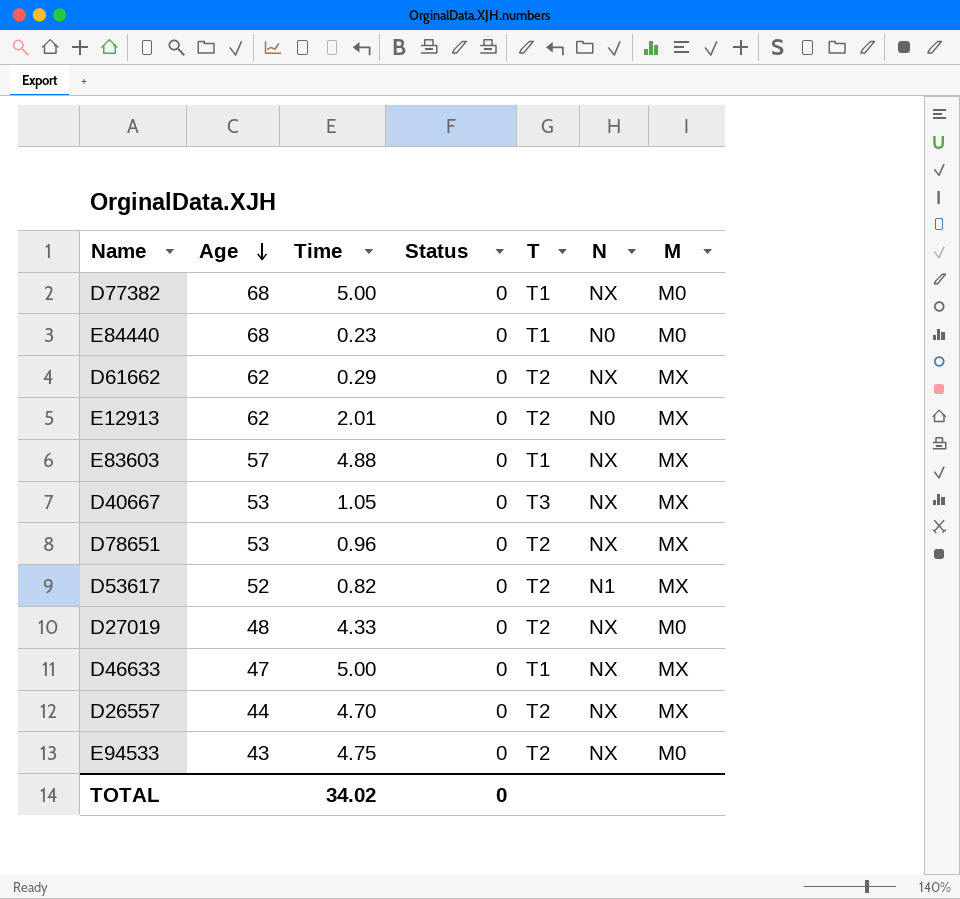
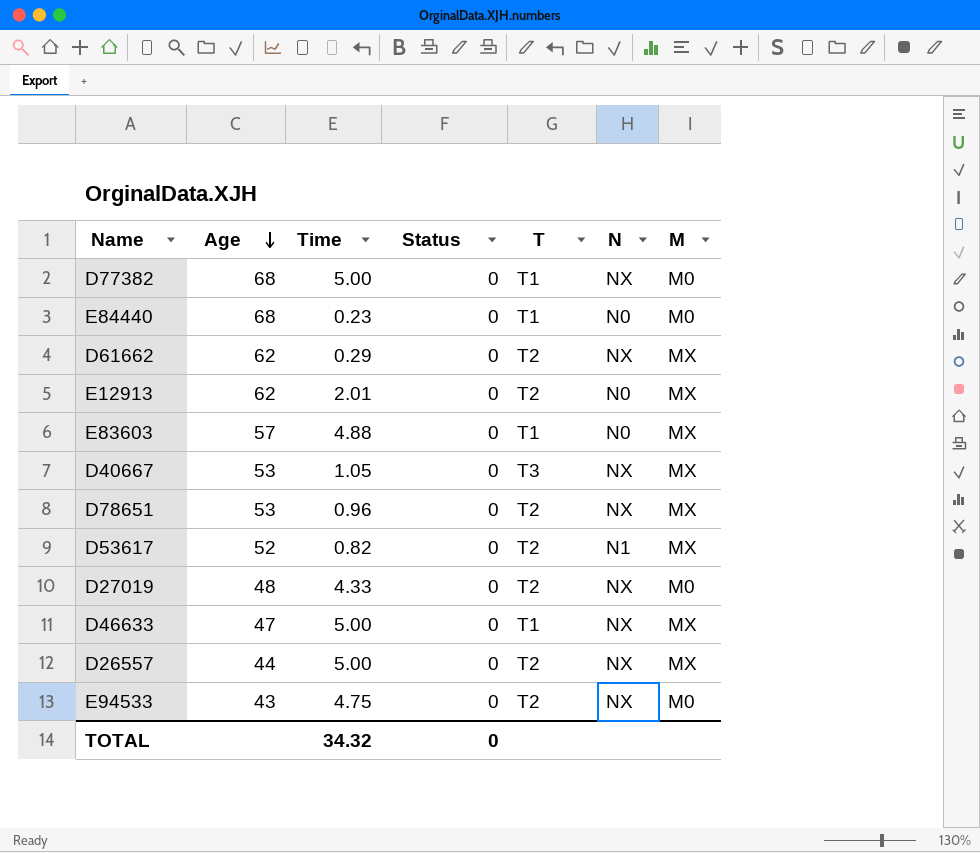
E83603 | N: NX -> N0
D26557 | Time: 4.70 -> 5.00
TOTAL | Time: 34.02 -> 34.32

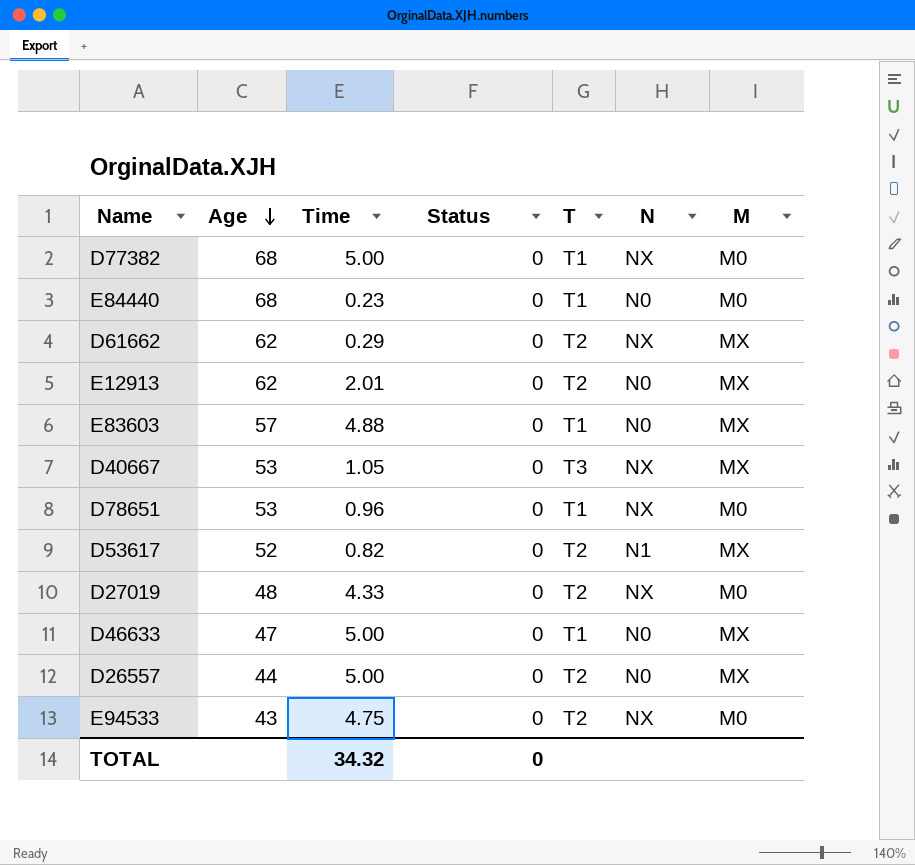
D78651 | T: T2 -> T1
D78651 | M: MX -> M0
D46633 | N: NX -> N0
D26557 | N: NX -> N0

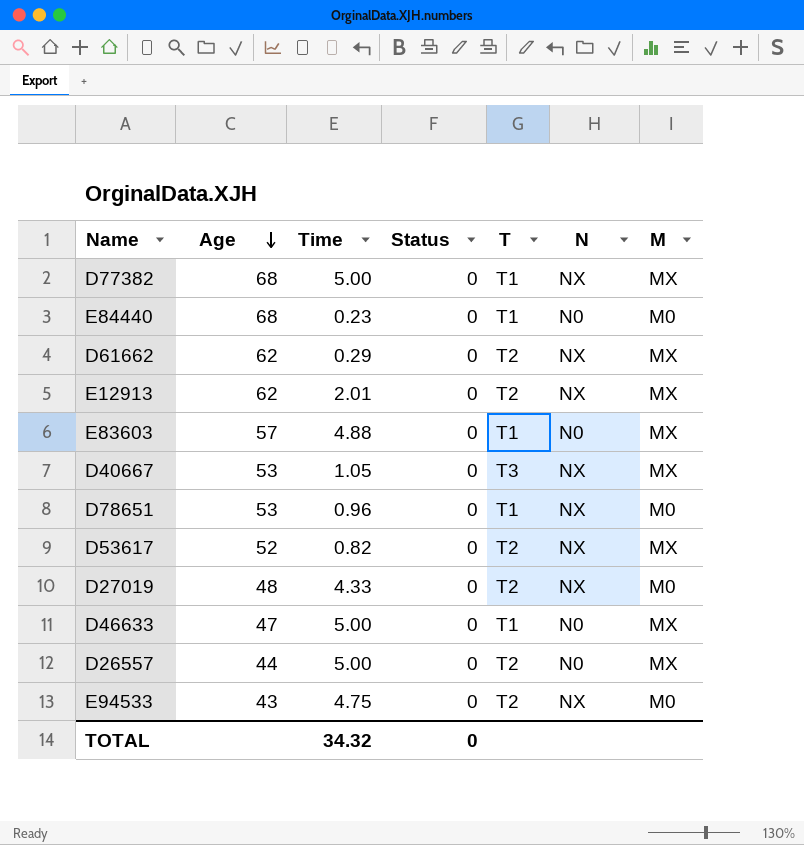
D77382 | M: M0 -> MX
E12913 | N: N0 -> NX
D53617 | N: N1 -> NX

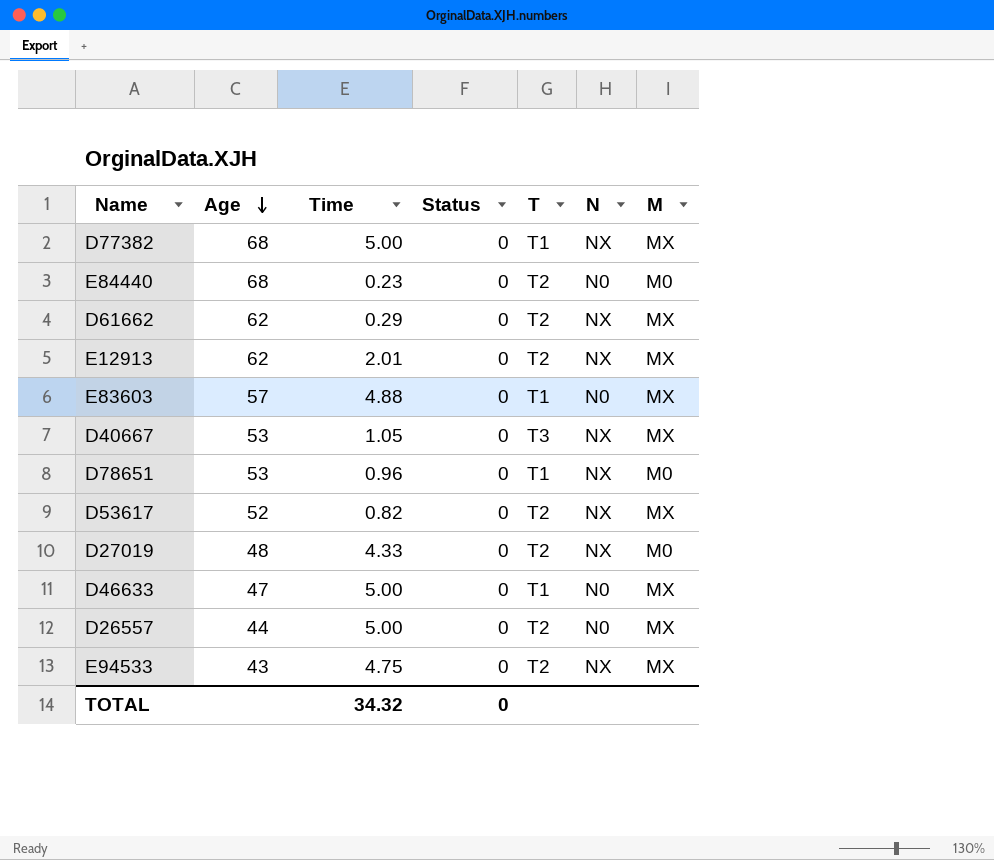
E84440 | T: T1 -> T2
E94533 | M: M0 -> MX

